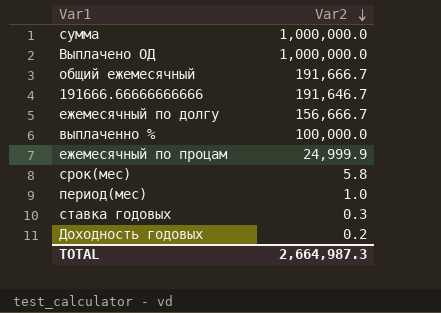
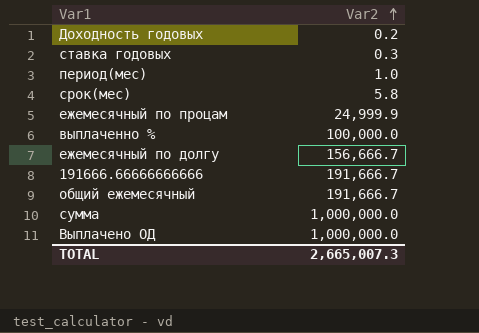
row order: Var2 descending -> Var2 ascending
191666.66666666666 | Var2: 191,646.7 -> 191,666.7
TOTAL | Var2: 2,664,987.3 -> 2,665,007.3

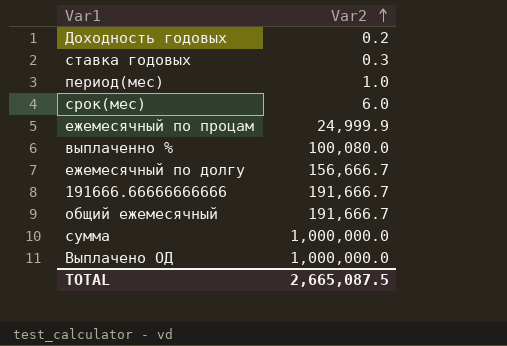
срок(мес) | Var2: 5.8 -> 6.0
выплаченно % | Var2: 100,000.0 -> 100,080.0
TOTAL | Var2: 2,665,007.3 -> 2,665,087.5

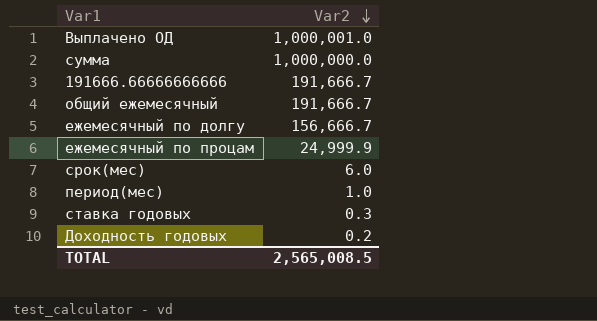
row order: Var2 ascending -> Var2 descending
row выплаченно %: 100,080.0 -> none
Выплачено ОД | Var2: 1,000,000.0 -> 1,000,001.0
TOTAL | Var2: 2,665,087.5 -> 2,565,008.5

